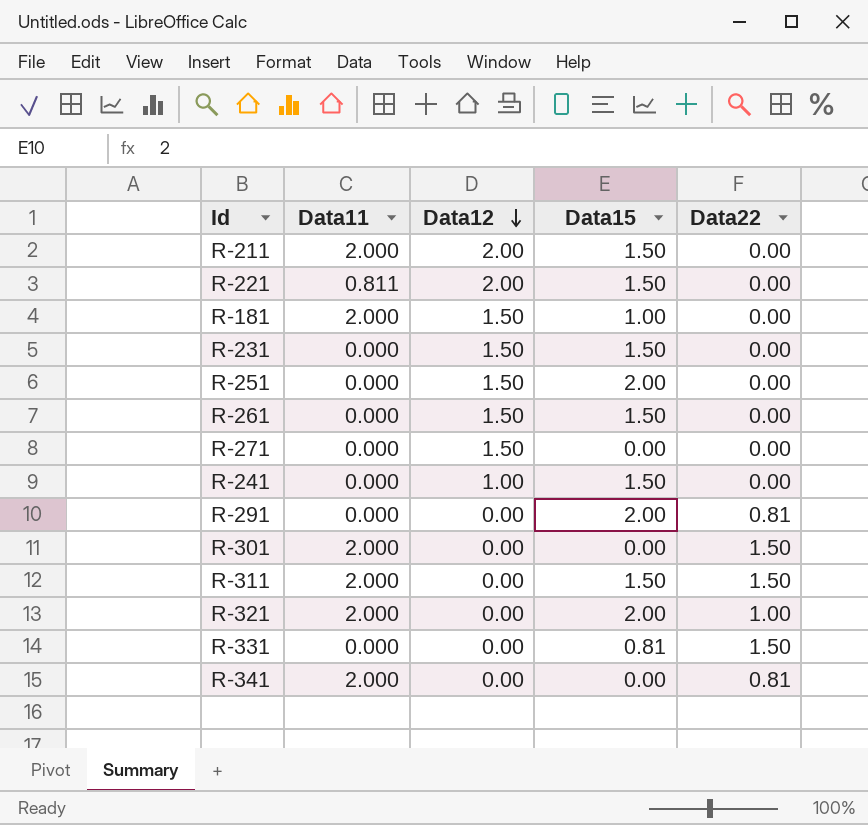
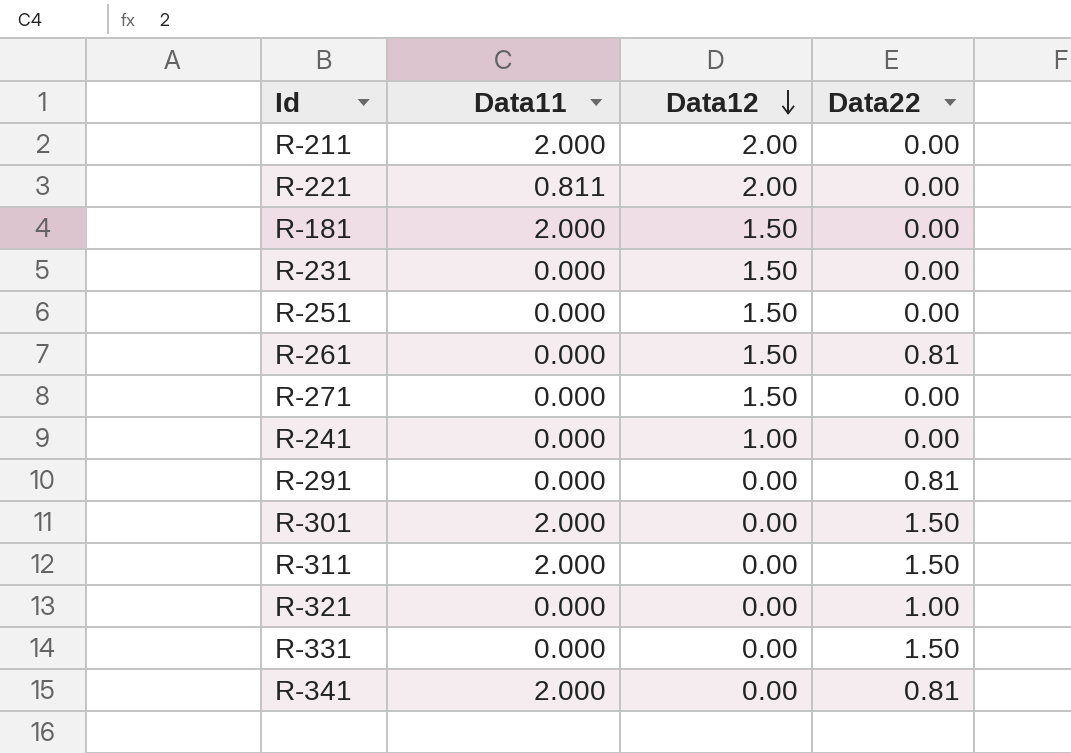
column Data15 | position: 4 -> none
R-261 | Data22: 0.00 -> 0.81
R-321 | Data11: 2.000 -> 0.000

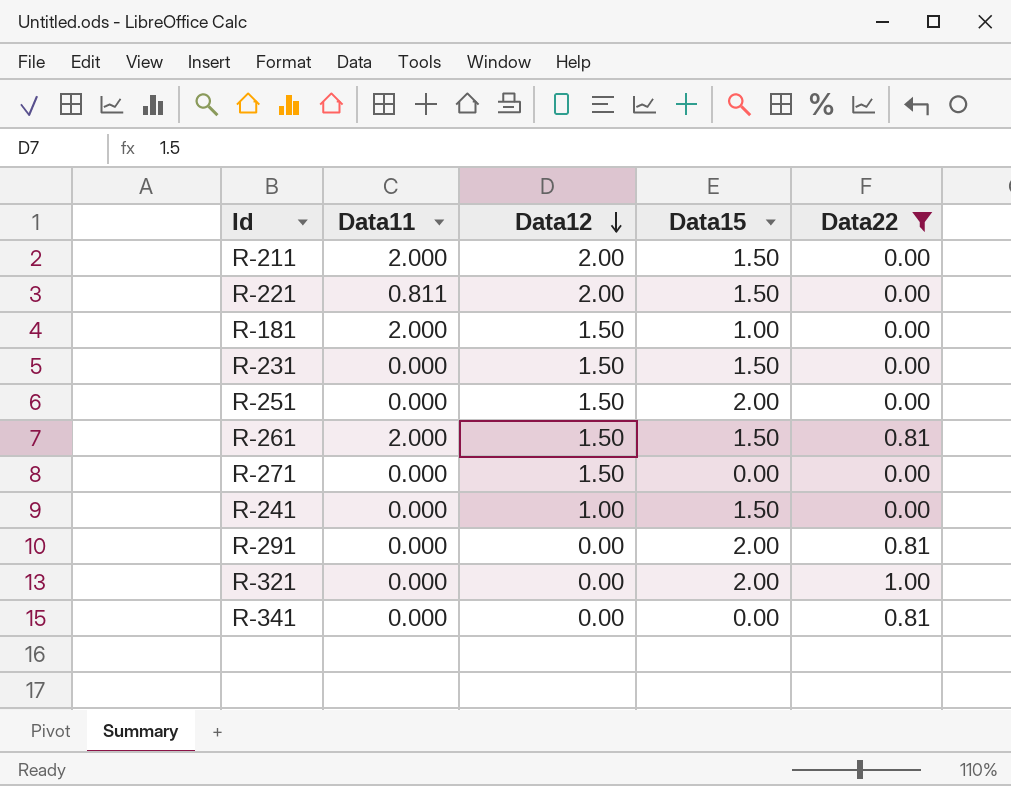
filter: none -> Data22 != 1.50
column Data15 | position: none -> 4
R-261 | Data11: 0.000 -> 2.000
R-341 | Data11: 2.000 -> 0.000

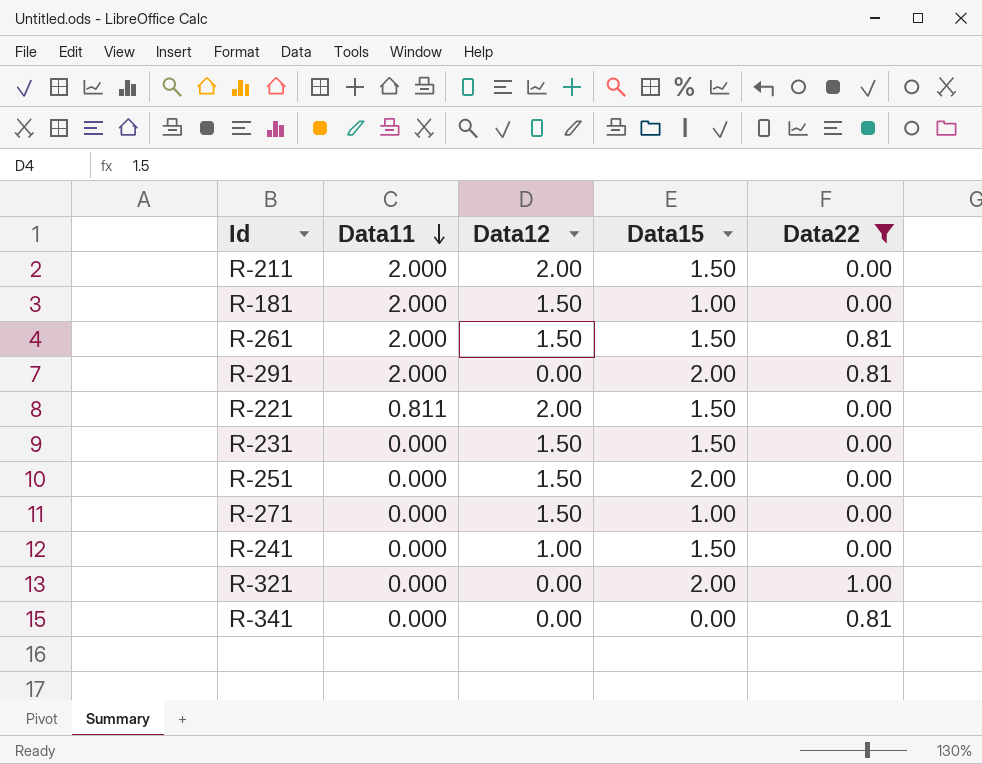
row order: Data12 descending -> Data11 descending
R-291 | Data11: 0.000 -> 2.000
R-271 | Data15: 0.00 -> 1.00

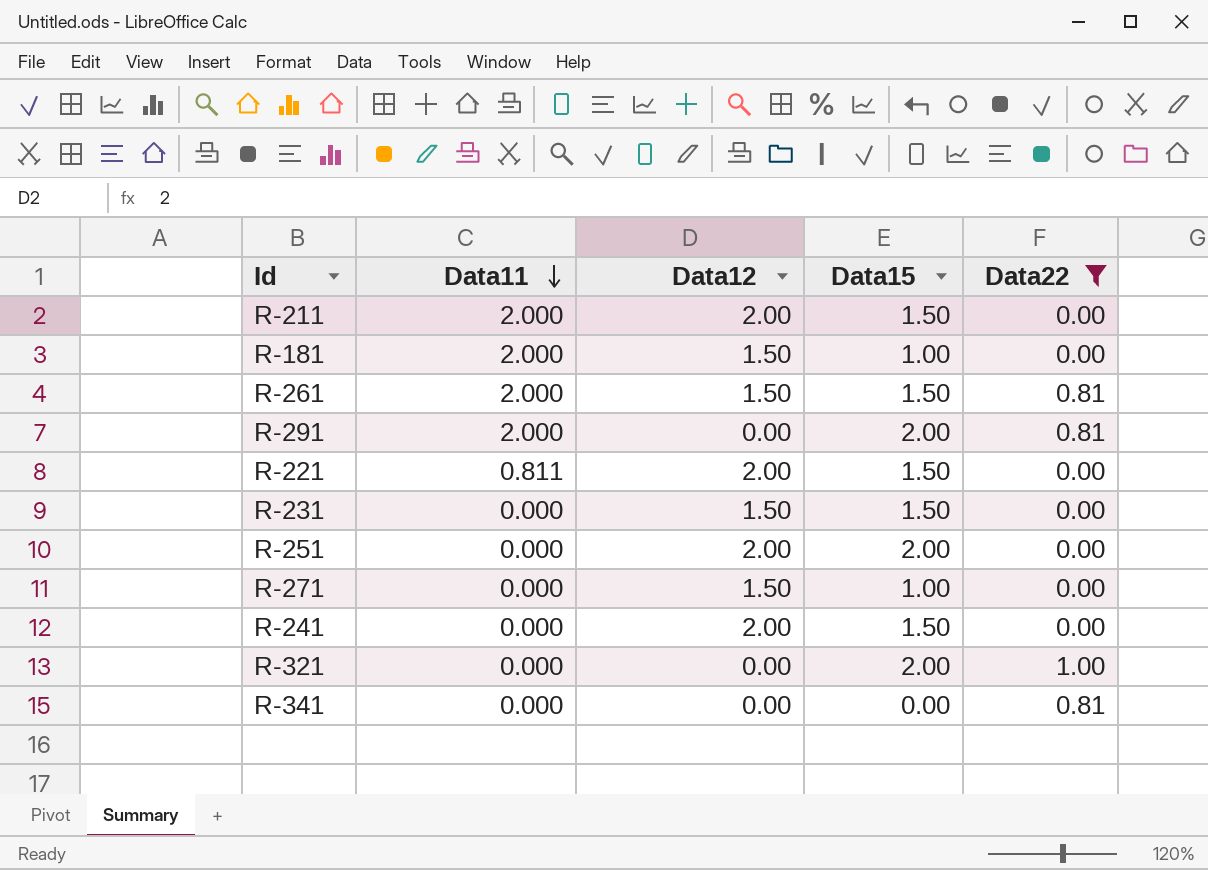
R-251 | Data12: 1.50 -> 2.00
R-241 | Data12: 1.00 -> 2.00

